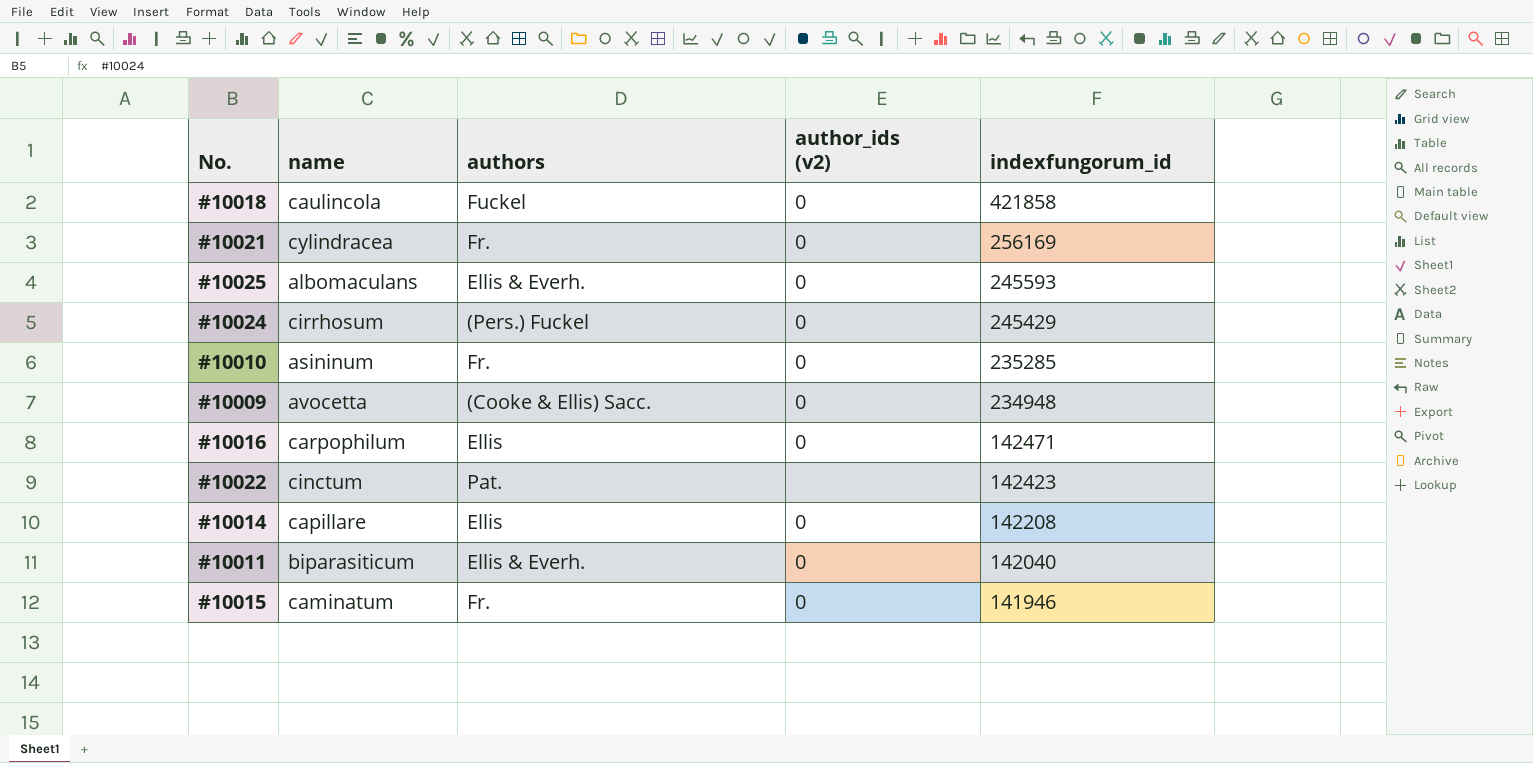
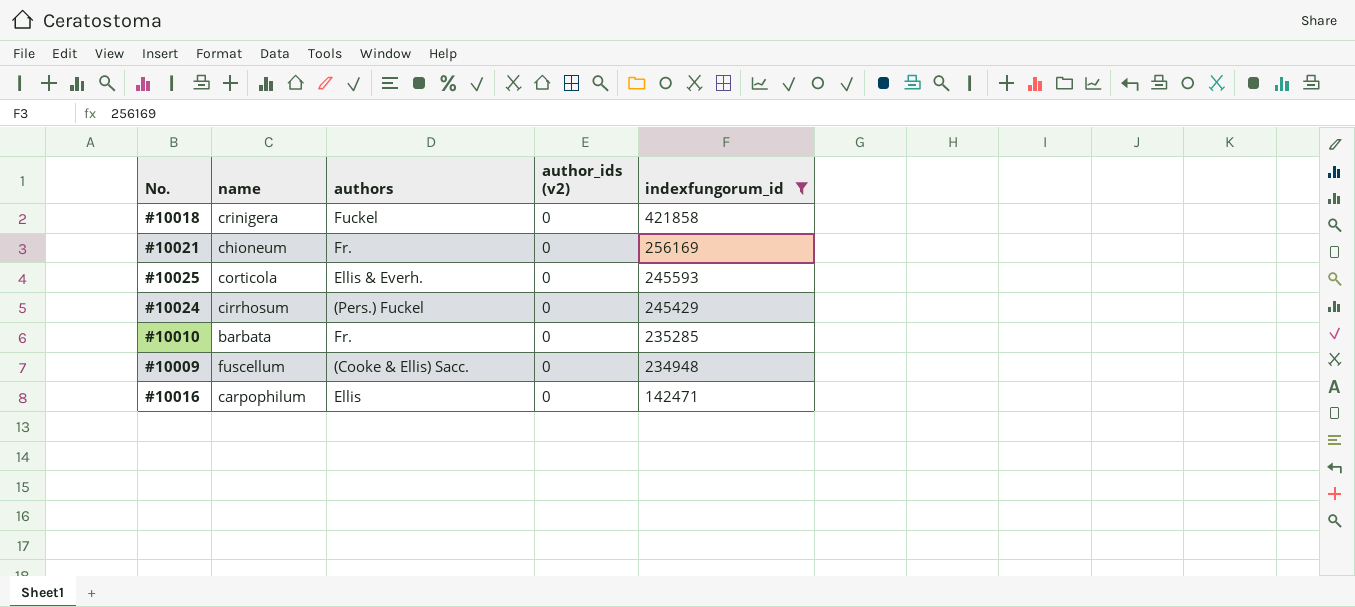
filter: none -> indexfungorum_id >= 142471
#10018 | name: caulincola -> crinigera
#10021 | name: cylindracea -> chioneum
#10025 | name: albomaculans -> corticola
#10010 | name: asininum -> barbata
#10009 | name: avocetta -> fuscellum

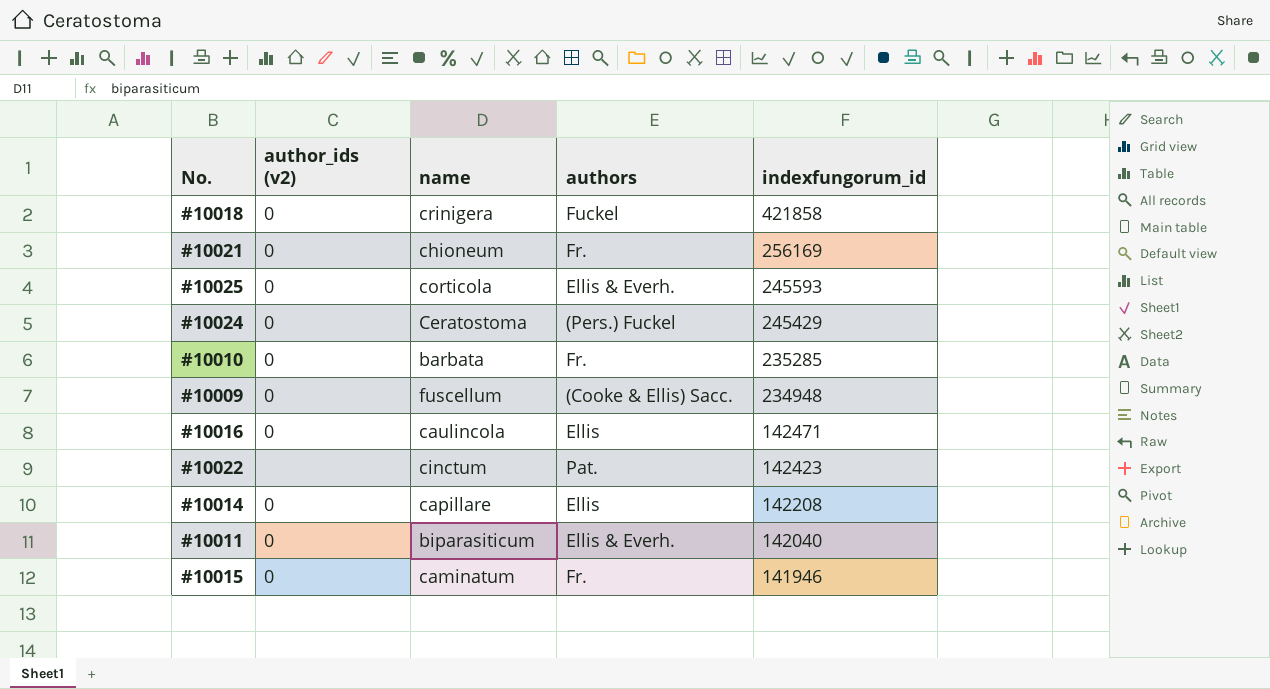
filter: indexfungorum_id >= 142471 -> none
column author_ids (v2) | position: 4 -> 2
#10024 | name: cirrhosum -> Ceratostoma
#10016 | name: carpophilum -> caulincola

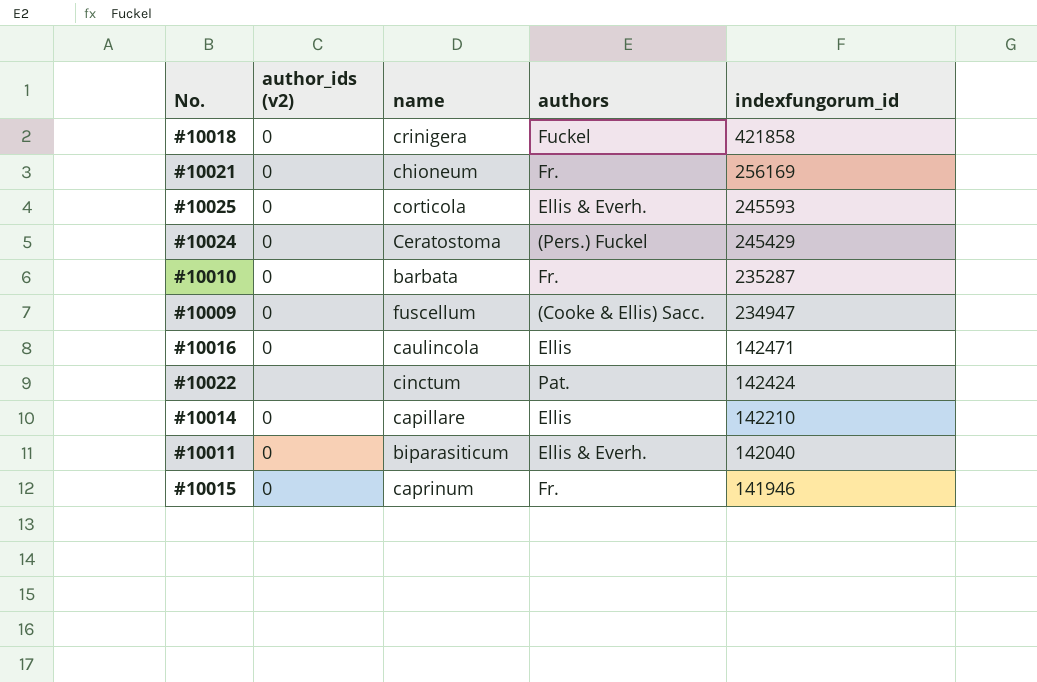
#10010 | indexfungorum_id: 235285 -> 235287
#10009 | indexfungorum_id: 234948 -> 234947
#10022 | indexfungorum_id: 142423 -> 142424
#10014 | indexfungorum_id: 142208 -> 142210
#10015 | name: caminatum -> caprinum

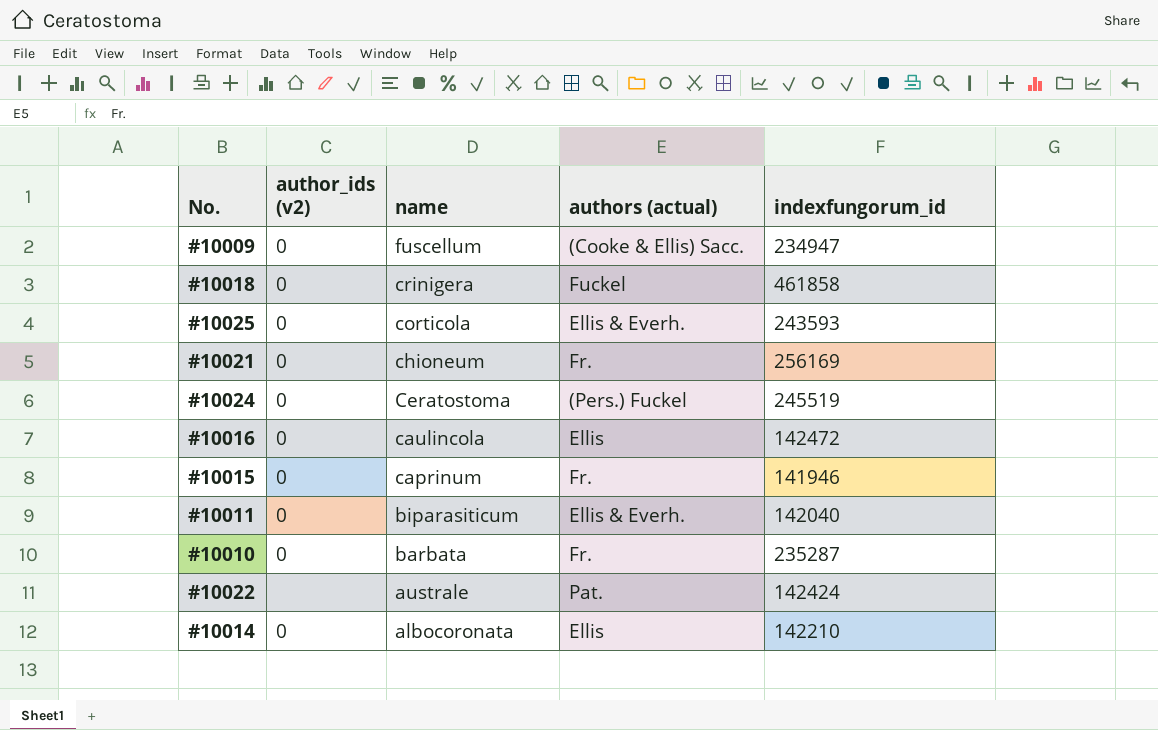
row order: indexfungorum_id descending -> name descending
column name: authors -> authors (actual)
#10018 | indexfungorum_id: 421858 -> 461858
#10025 | indexfungorum_id: 245593 -> 243593
#10024 | indexfungorum_id: 245429 -> 245519
#10016 | indexfungorum_id: 142471 -> 142472
#10022 | name: cinctum -> australe
#10014 | name: capillare -> albocoronata

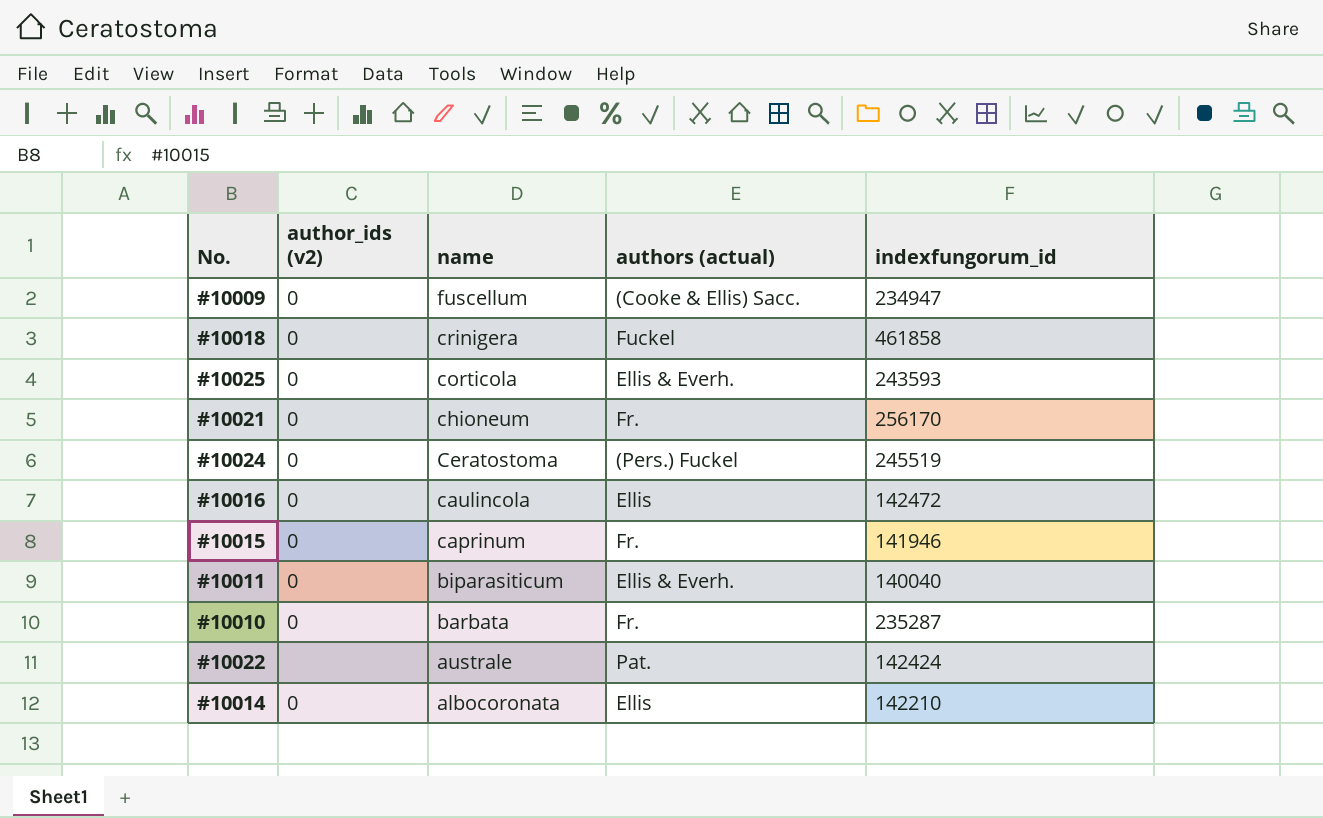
#10021 | indexfungorum_id: 256169 -> 256170
#10011 | indexfungorum_id: 142040 -> 140040

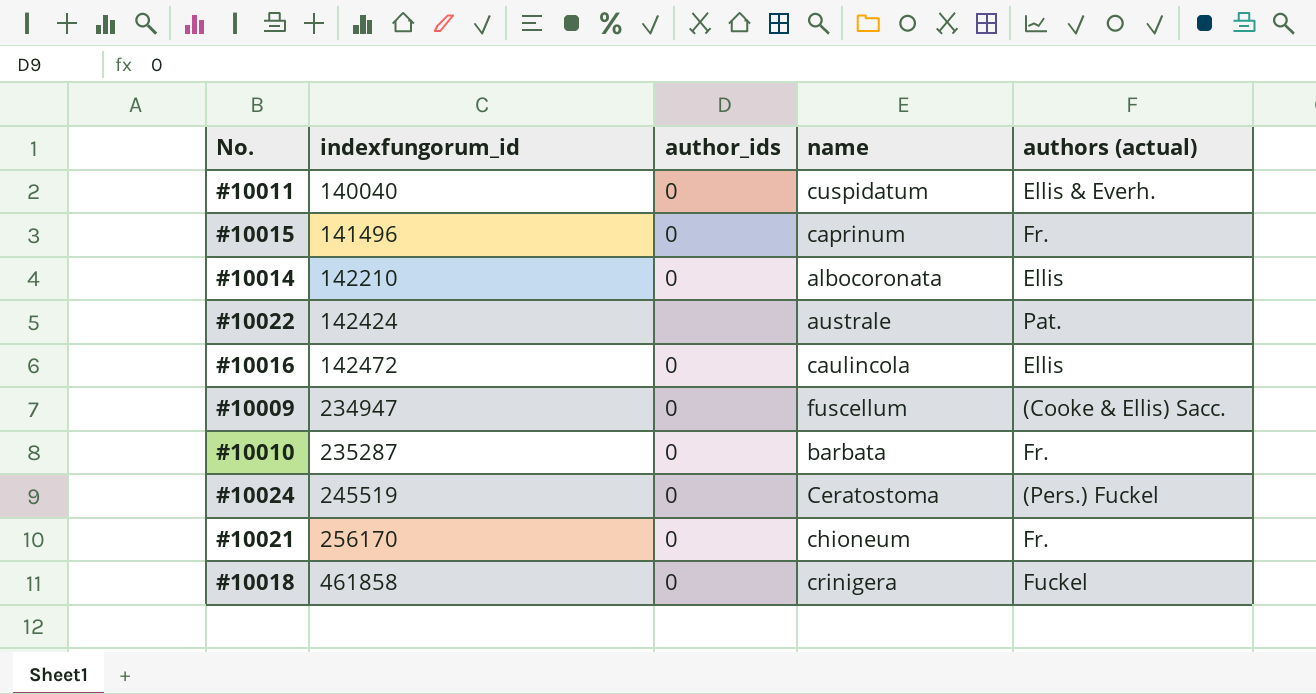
row order: name descending -> indexfungorum_id ascending
column indexfungorum_id | position: 5 -> 2
column name: author_ids (v2) -> author_ids
row #10025: 0 | corticola | Ellis & Everh. | 243593 -> none
#10011 | name: biparasiticum -> cuspidatum
#10015 | indexfungorum_id: 141946 -> 141496

